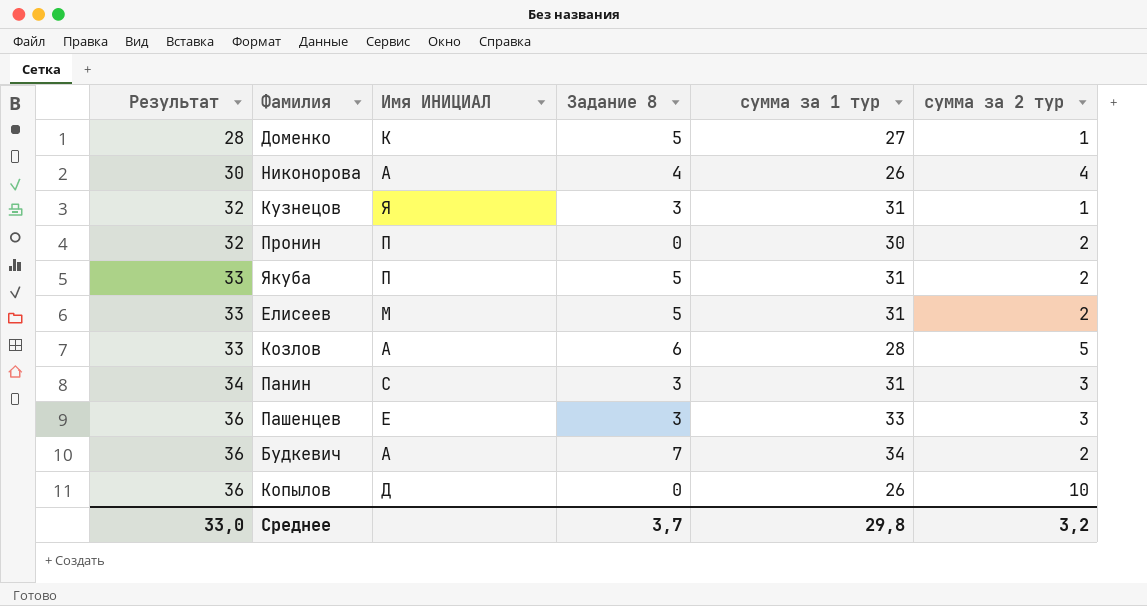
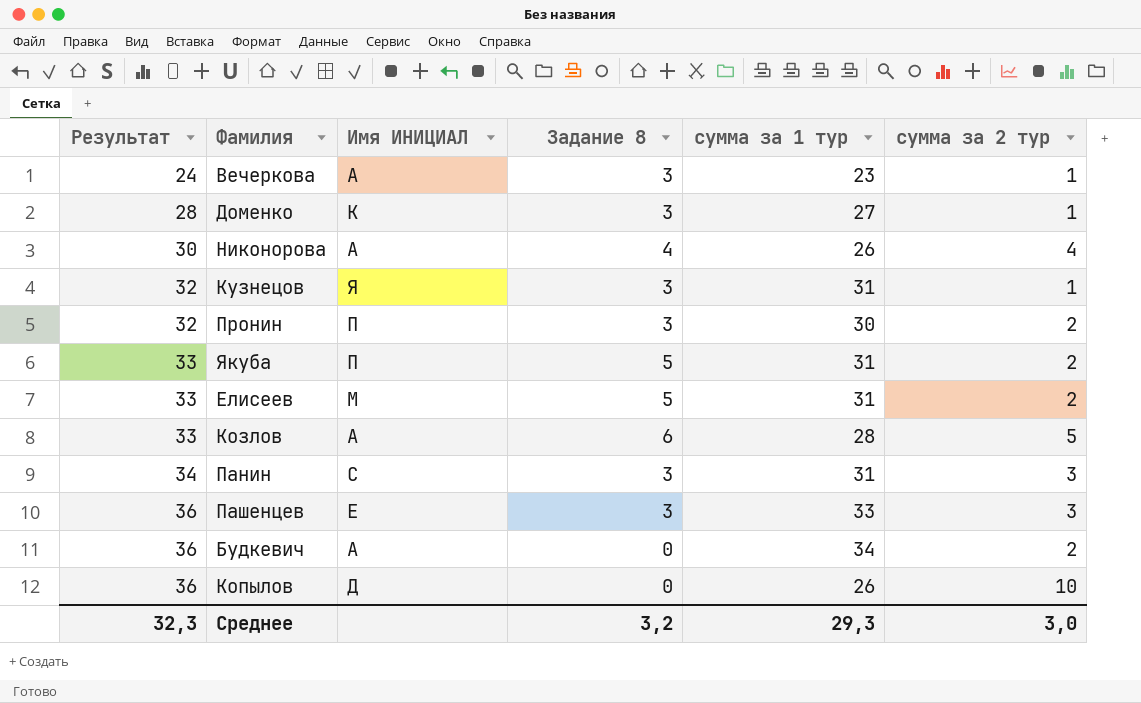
row Вечеркова: none -> 24 | А | 3 | 23 | 1
Доменко | Задание 8: 5 -> 3
Пронин | Задание 8: 0 -> 3
Будкевич | Задание 8: 7 -> 0
Среднее | Результат: 33,0 -> 32,3
Среднее | Задание 8: 3,7 -> 3,2
Среднее | сумма за 1 тур: 29,8 -> 29,3
Среднее | сумма за 2 тур: 3,2 -> 3,0

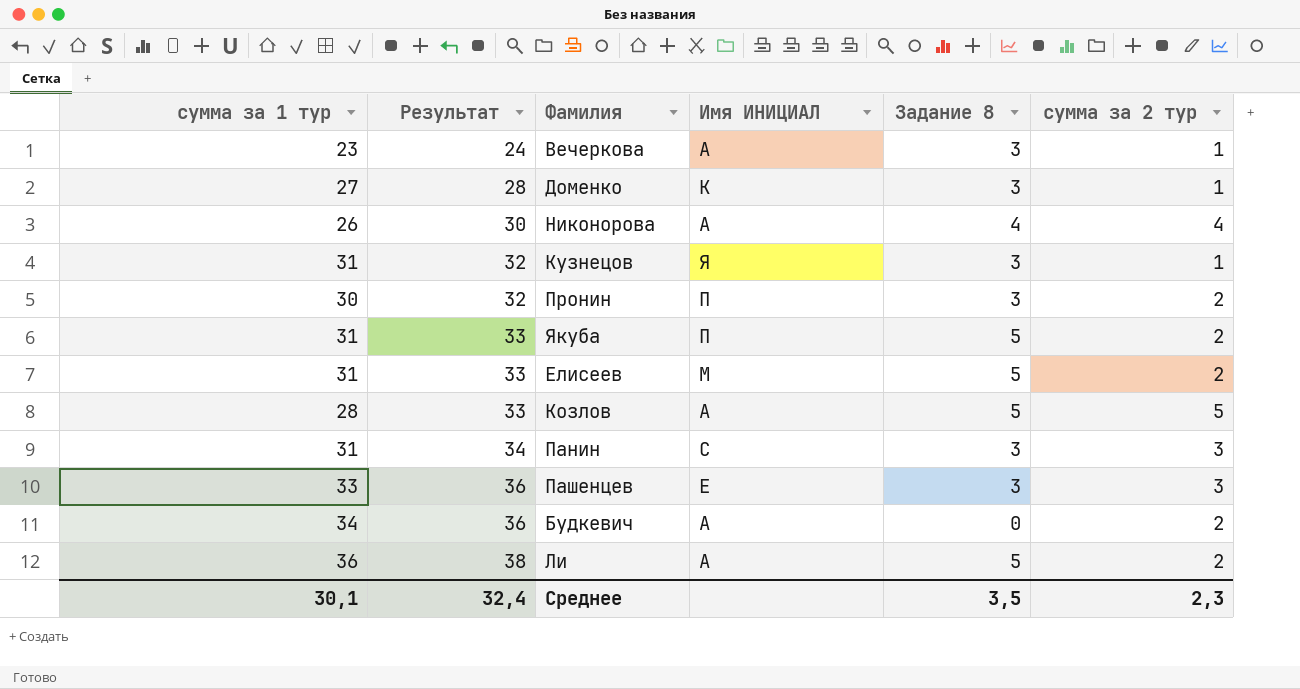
column сумма за 1 тур | position: 5 -> 1
row Копылов: 36 | Д | 0 | 26 | 10 -> none
Козлов | Задание 8: 6 -> 5
row Ли: none -> 36 | 38 | А | 5 | 2
Среднее | сумма за 1 тур: 29,3 -> 30,1
Среднее | Результат: 32,3 -> 32,4
Среднее | Задание 8: 3,2 -> 3,5
Среднее | сумма за 2 тур: 3,0 -> 2,3

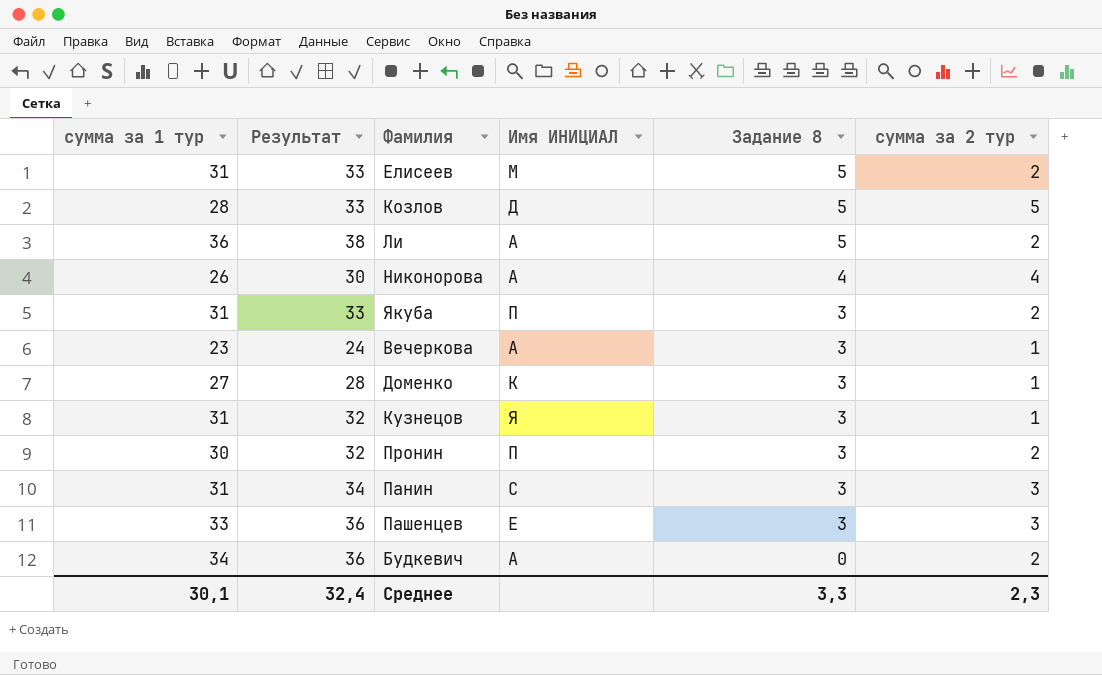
row order: Результат ascending -> Задание 8 descending
Козлов | Имя ИНИЦИАЛ: А -> Д
Якуба | Задание 8: 5 -> 3
Среднее | Задание 8: 3,5 -> 3,3

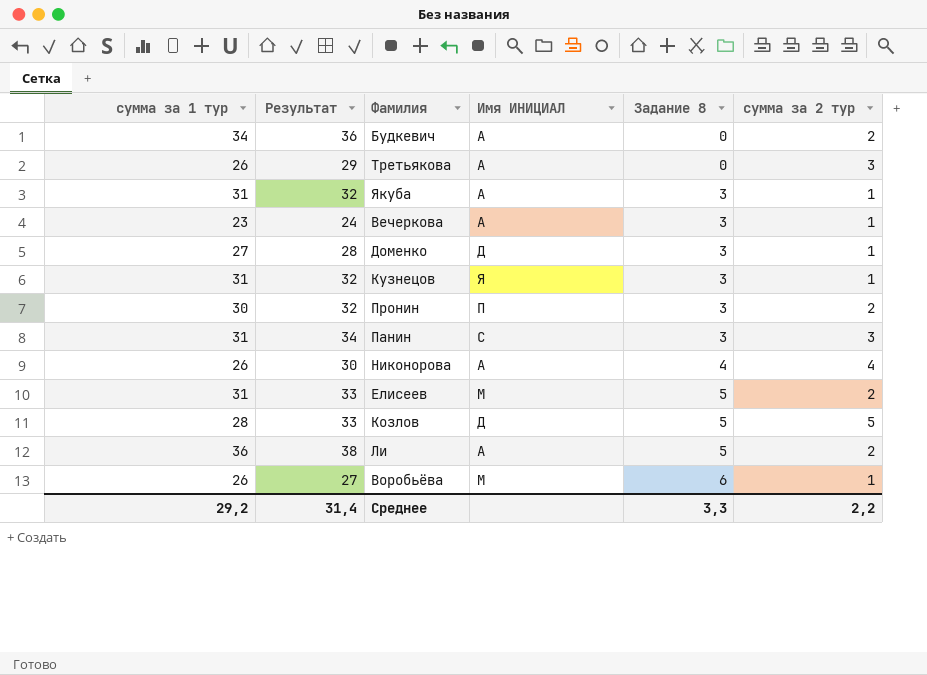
row order: Задание 8 descending -> Задание 8 ascending
row Пашенцев: 33 | 36 | Е | 3 | 3 -> none
row Третьякова: none -> 26 | 29 | А | 0 | 3
Якуба | Результат: 33 -> 32
Якуба | Имя ИНИЦИАЛ: П -> А
Якуба | сумма за 2 тур: 2 -> 1
Доменко | Имя ИНИЦИАЛ: К -> Д
row Воробьёва: none -> 26 | 27 | М | 6 | 1
Среднее | сумма за 1 тур: 30,1 -> 29,2
Среднее | Результат: 32,4 -> 31,4
Среднее | сумма за 2 тур: 2,3 -> 2,2

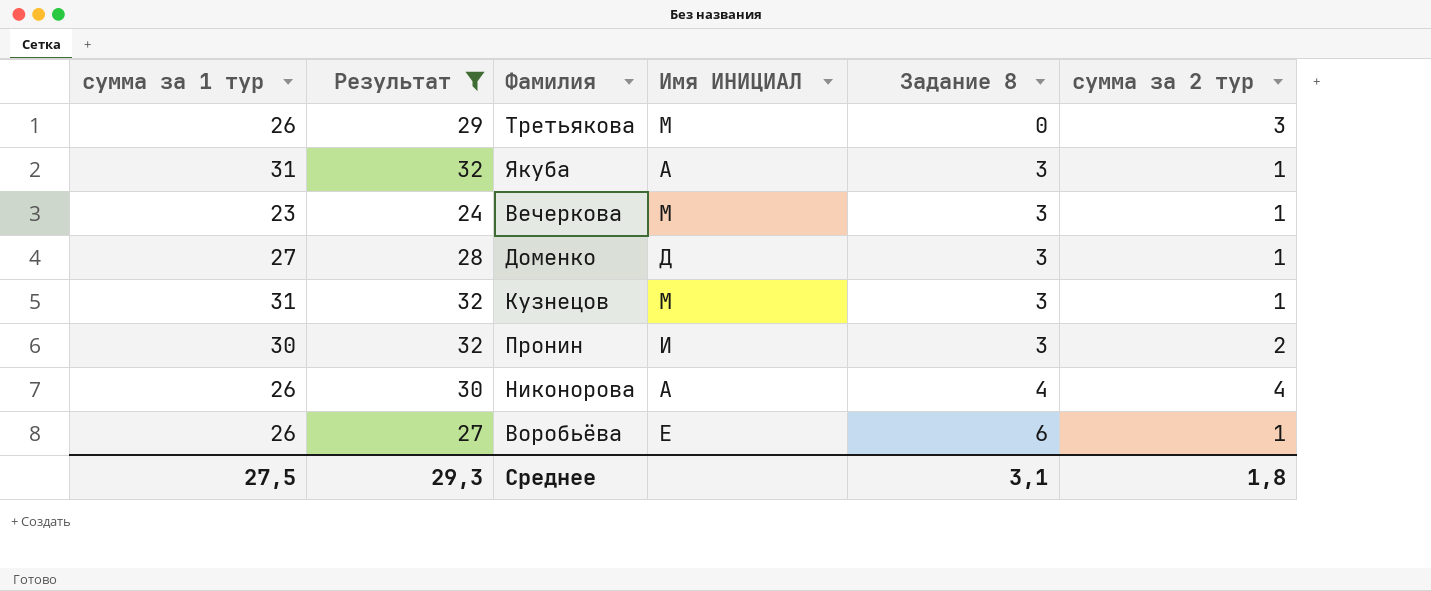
filter: none -> Результат <= 32
Третьякова | Имя ИНИЦИАЛ: А -> М
Вечеркова | Имя ИНИЦИАЛ: А -> М
Кузнецов | Имя ИНИЦИАЛ: Я -> М
Пронин | Имя ИНИЦИАЛ: П -> И
Воробьёва | Имя ИНИЦИАЛ: М -> Е
Среднее | сумма за 1 тур: 29,2 -> 27,5
Среднее | Результат: 31,4 -> 29,3
Среднее | Задание 8: 3,3 -> 3,1
Среднее | сумма за 2 тур: 2,2 -> 1,8

